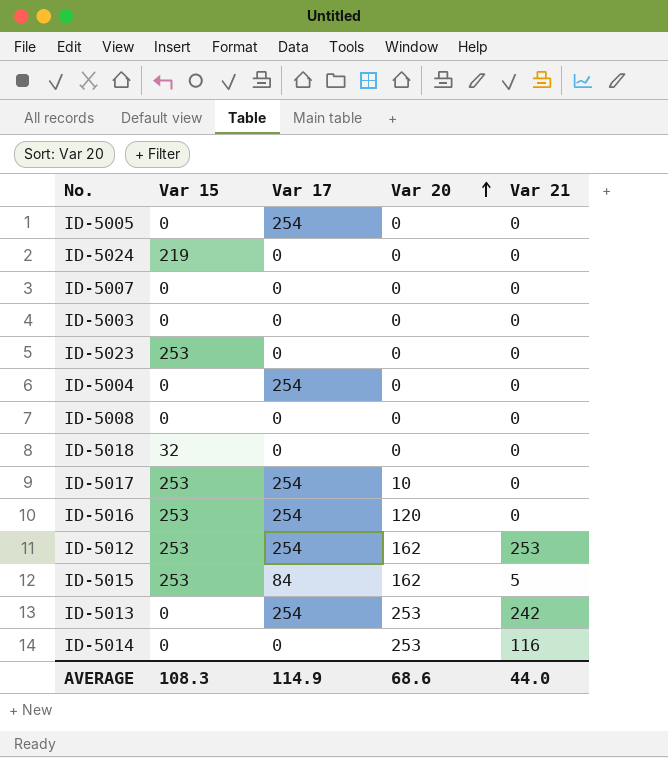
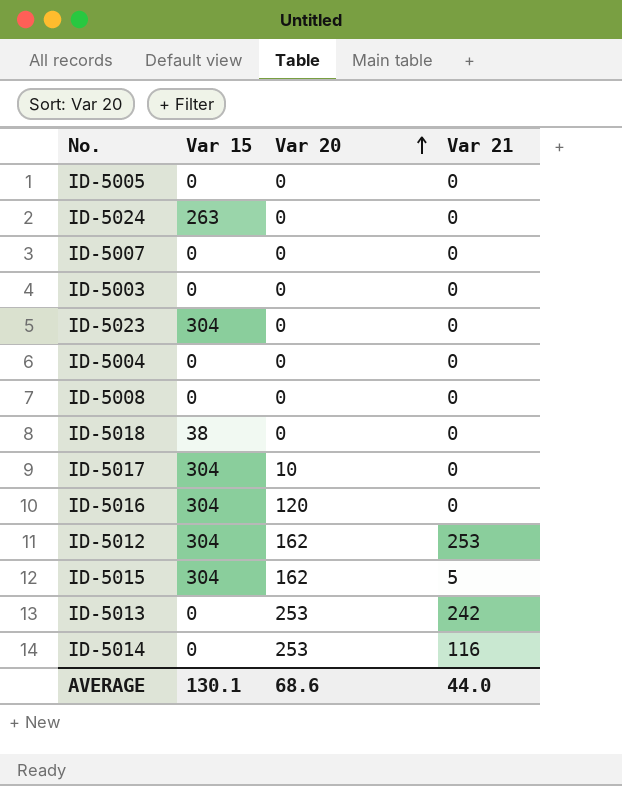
column Var 17 | position: 3 -> none
ID-5024 | Var 15: 219 -> 263
ID-5023 | Var 15: 253 -> 304
ID-5018 | Var 15: 32 -> 38
ID-5017 | Var 15: 253 -> 304
ID-5016 | Var 15: 253 -> 304
ID-5012 | Var 15: 253 -> 304
ID-5015 | Var 15: 253 -> 304
AVERAGE | Var 15: 108.3 -> 130.1

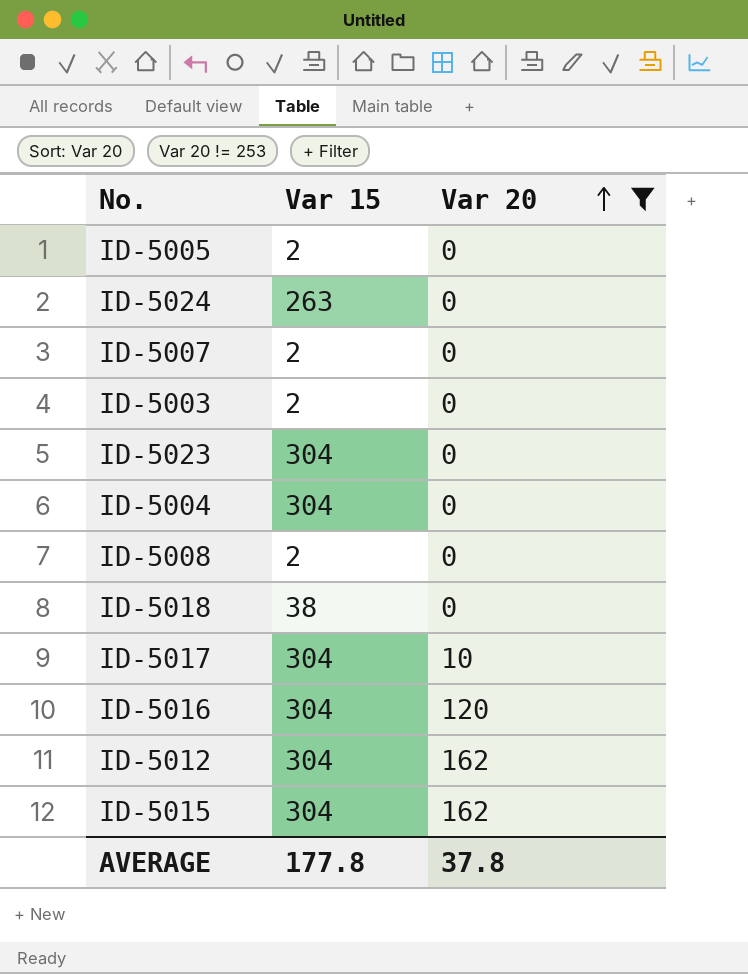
filter: none -> Var 20 != 253
column Var 21 | position: 4 -> none
ID-5005 | Var 15: 0 -> 2
ID-5007 | Var 15: 0 -> 2
ID-5003 | Var 15: 0 -> 2
ID-5004 | Var 15: 0 -> 304
ID-5008 | Var 15: 0 -> 2
AVERAGE | Var 15: 130.1 -> 177.8
AVERAGE | Var 20: 68.6 -> 37.8

